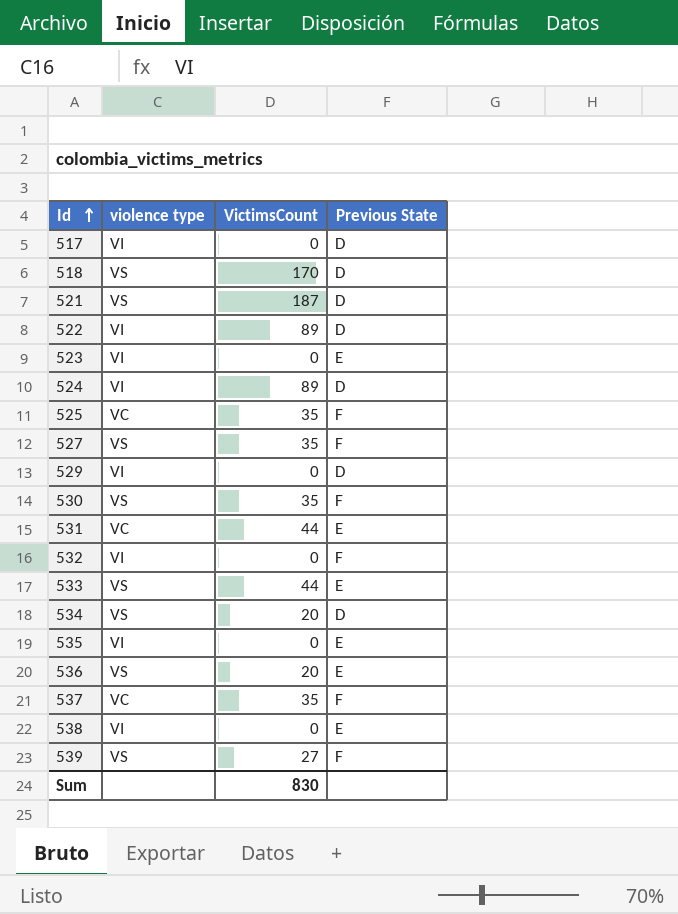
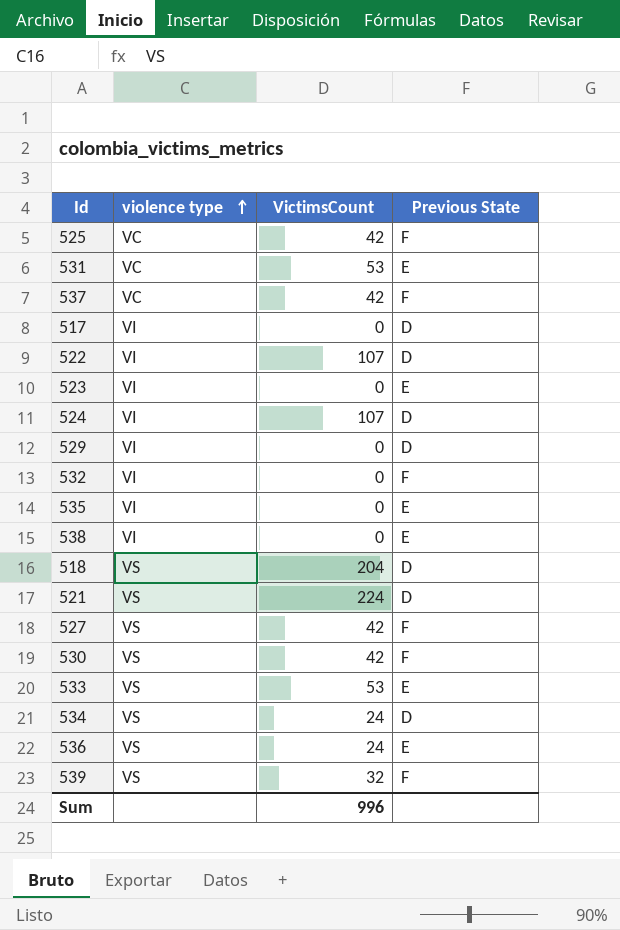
row order: Id ascending -> violence type ascending
525 | VictimsCount: 35 -> 42
531 | VictimsCount: 44 -> 53
537 | VictimsCount: 35 -> 42
522 | VictimsCount: 89 -> 107
524 | VictimsCount: 89 -> 107
518 | VictimsCount: 170 -> 204
521 | VictimsCount: 187 -> 224
527 | VictimsCount: 35 -> 42
530 | VictimsCount: 35 -> 42
533 | VictimsCount: 44 -> 53
534 | VictimsCount: 20 -> 24
536 | VictimsCount: 20 -> 24
539 | VictimsCount: 27 -> 32
Sum | VictimsCount: 830 -> 996

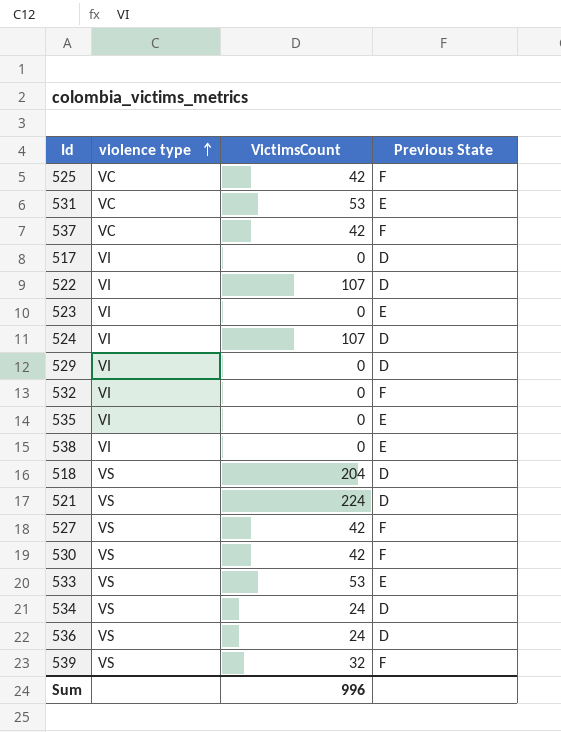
536 | Previous State: E -> D

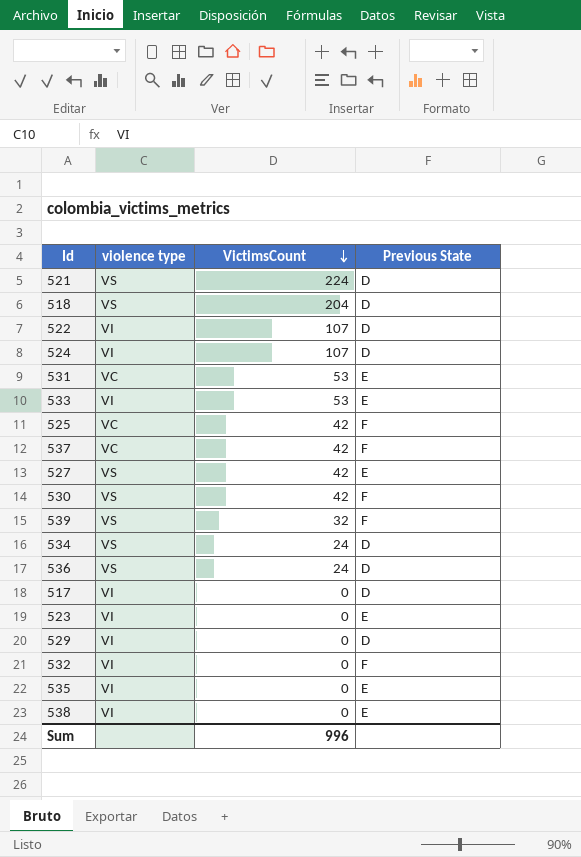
row order: violence type ascending -> VictimsCount descending
533 | violence type: VS -> VI
527 | Previous State: F -> E

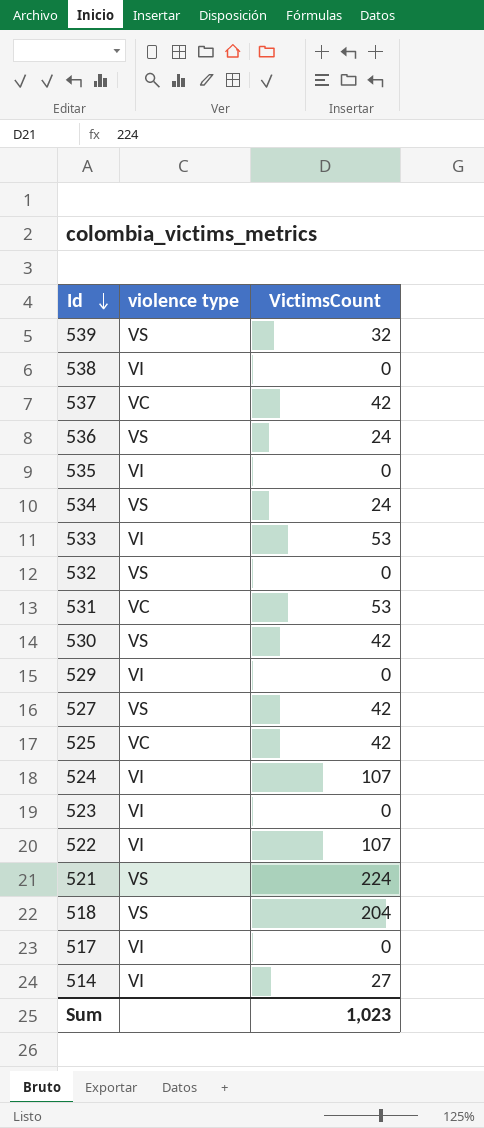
row order: VictimsCount descending -> Id descending
column Previous State | position: 4 -> none
532 | violence type: VI -> VS
row 514: none -> VI | 27
Sum | VictimsCount: 996 -> 1,023

